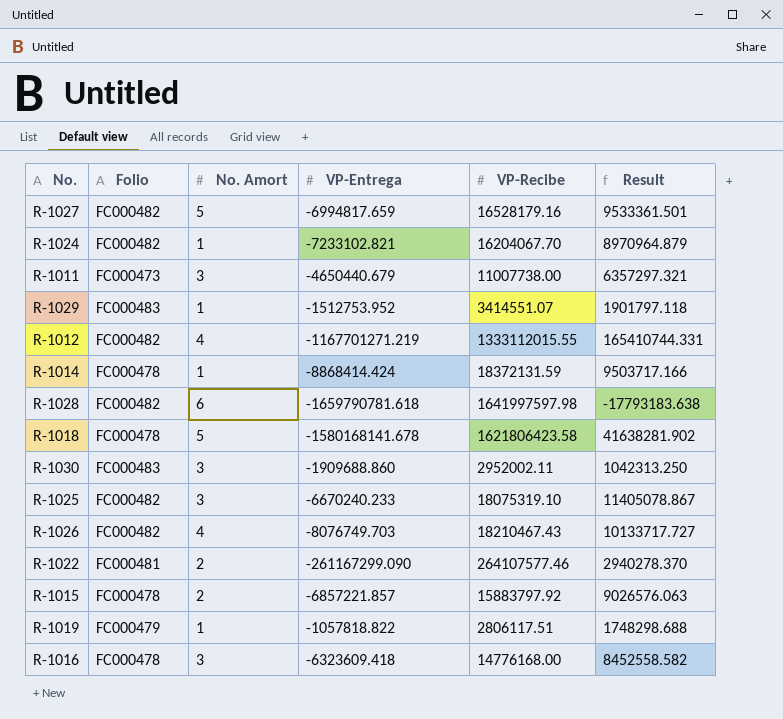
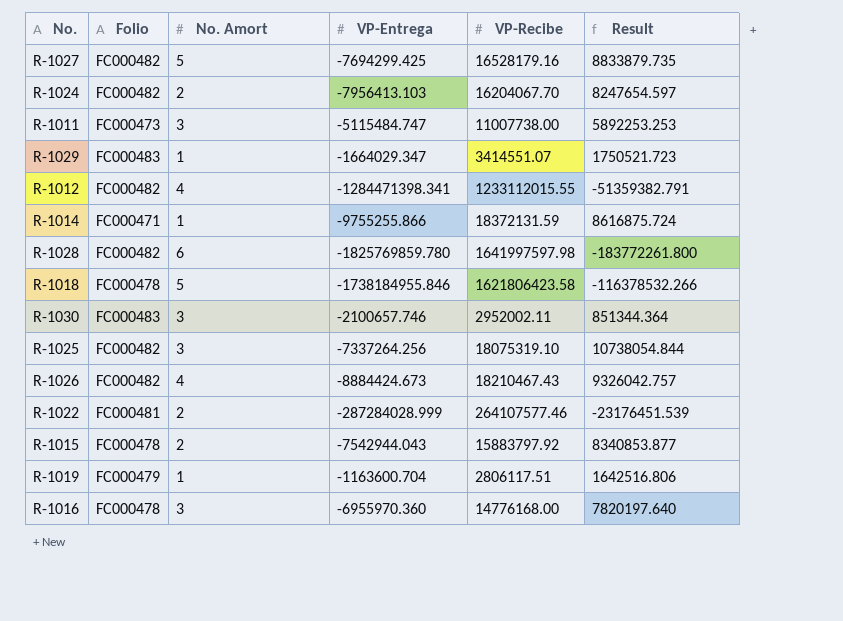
R-1027 | VP-Entrega: -6994817.659 -> -7694299.425
R-1027 | Result: 9533361.501 -> 8833879.735
R-1024 | No. Amort: 1 -> 2
R-1024 | VP-Entrega: -7233102.821 -> -7956413.103
R-1024 | Result: 8970964.879 -> 8247654.597
R-1011 | VP-Entrega: -4650440.679 -> -5115484.747
R-1011 | Result: 6357297.321 -> 5892253.253
R-1029 | VP-Entrega: -1512753.952 -> -1664029.347
R-1029 | Result: 1901797.118 -> 1750521.723
R-1012 | VP-Entrega: -1167701271.219 -> -1284471398.341
R-1012 | VP-Recibe: 1333112015.55 -> 1233112015.55
R-1012 | Result: 165410744.331 -> -51359382.791
R-1014 | Folio: FC000478 -> FC000471
R-1014 | VP-Entrega: -8868414.424 -> -9755255.866
R-1014 | Result: 9503717.166 -> 8616875.724
R-1028 | VP-Entrega: -1659790781.618 -> -1825769859.780
R-1028 | Result: -17793183.638 -> -183772261.800
R-1018 | VP-Entrega: -1580168141.678 -> -1738184955.846
R-1018 | Result: 41638281.902 -> -116378532.266
R-1030 | VP-Entrega: -1909688.860 -> -2100657.746
R-1030 | Result: 1042313.250 -> 851344.364
R-1025 | VP-Entrega: -6670240.233 -> -7337264.256
R-1025 | Result: 11405078.867 -> 10738054.844
R-1026 | VP-Entrega: -8076749.703 -> -8884424.673
R-1026 | Result: 10133717.727 -> 9326042.757
R-1022 | VP-Entrega: -261167299.090 -> -287284028.999
R-1022 | Result: 2940278.370 -> -23176451.539
R-1015 | VP-Entrega: -6857221.857 -> -7542944.043
R-1015 | Result: 9026576.063 -> 8340853.877
R-1019 | VP-Entrega: -1057818.822 -> -1163600.704
R-1019 | Result: 1748298.688 -> 1642516.806
R-1016 | VP-Entrega: -6323609.418 -> -6955970.360
R-1016 | Result: 8452558.582 -> 7820197.640

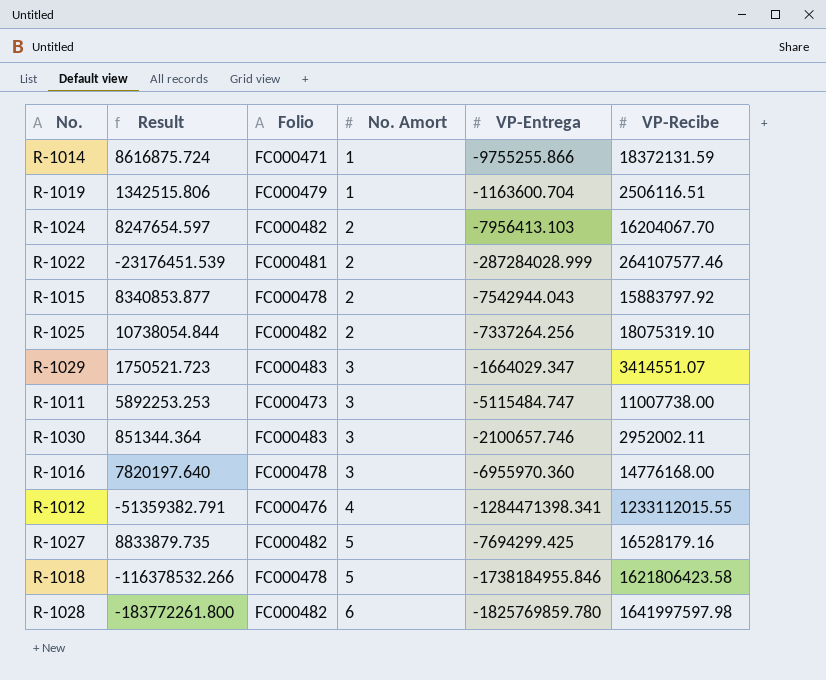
row order: none -> No. Amort ascending
column Result | position: 6 -> 2
row R-1026: FC000482 | 4 | -8884424.673 | 18210467.43 | 9326042.757 -> none
R-1019 | Result: 1642516.806 -> 1342515.806
R-1019 | VP-Recibe: 2806117.51 -> 2506116.51
R-1025 | No. Amort: 3 -> 2
R-1029 | No. Amort: 1 -> 3
R-1012 | Folio: FC000482 -> FC000476

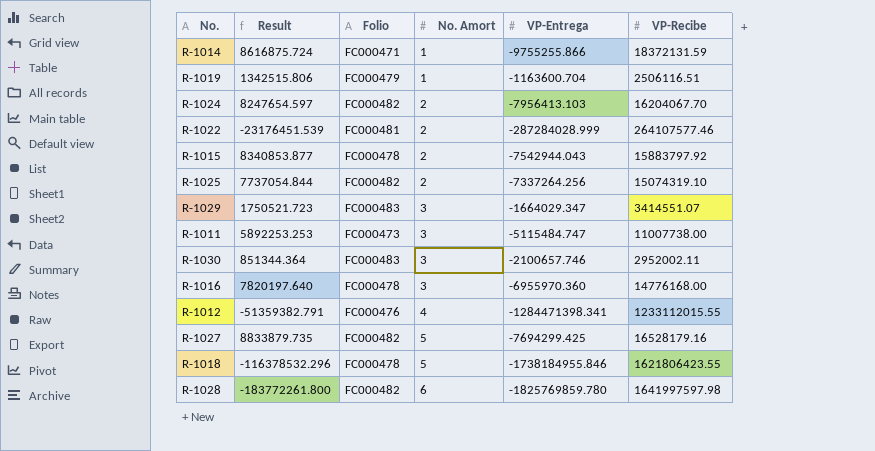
R-1025 | Result: 10738054.844 -> 7737054.844
R-1025 | VP-Recibe: 18075319.10 -> 15074319.10
R-1018 | Result: -116378532.266 -> -116378532.296
R-1018 | VP-Recibe: 1621806423.58 -> 1621806423.55

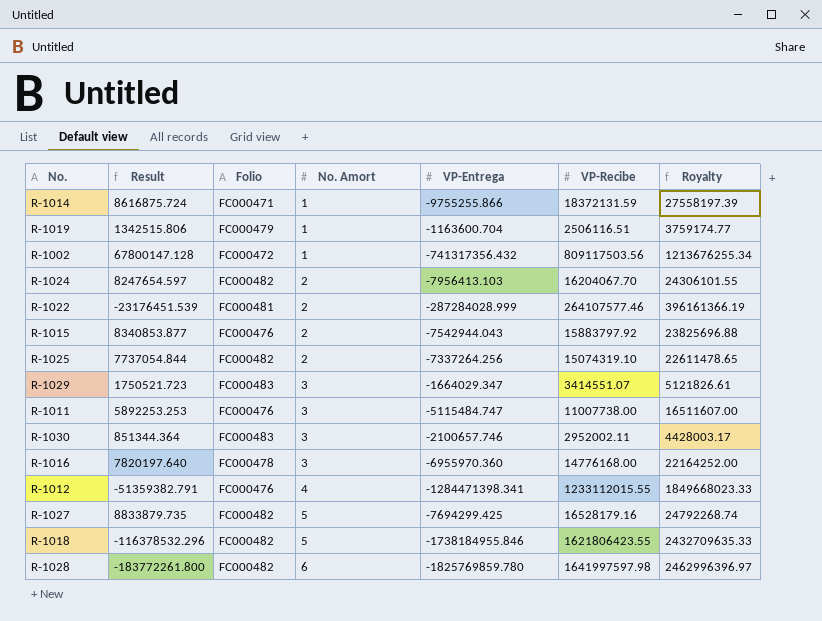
column Royalty | formula: none -> [VP-Recibe] * 1.5
row R-1002: none -> 67800147.128 | FC000472 | 1 | -741317356.432 | 809117503.56 | 1213676255.34
R-1015 | Folio: FC000478 -> FC000476
R-1011 | Folio: FC000473 -> FC000476
R-1018 | Folio: FC000478 -> FC000482

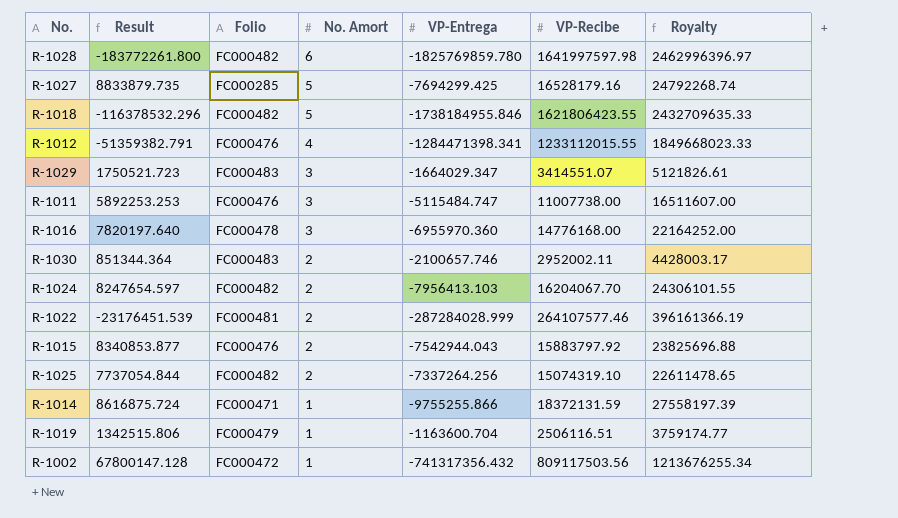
row order: No. Amort ascending -> No. Amort descending
R-1027 | Folio: FC000482 -> FC000285
R-1030 | No. Amort: 3 -> 2

